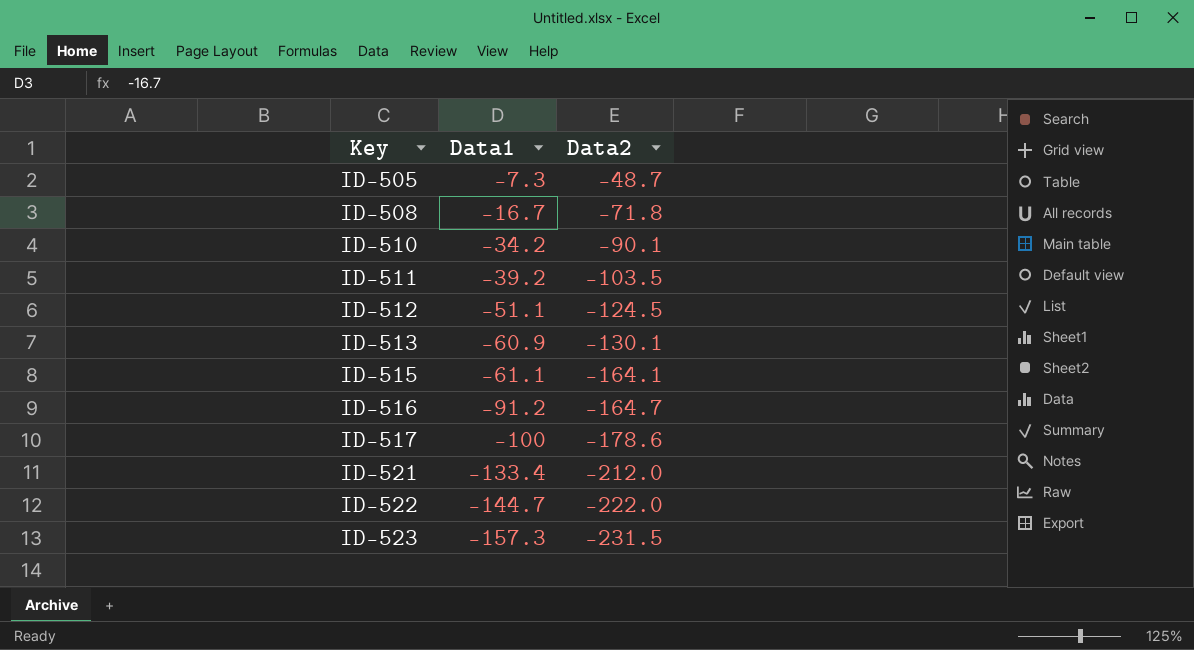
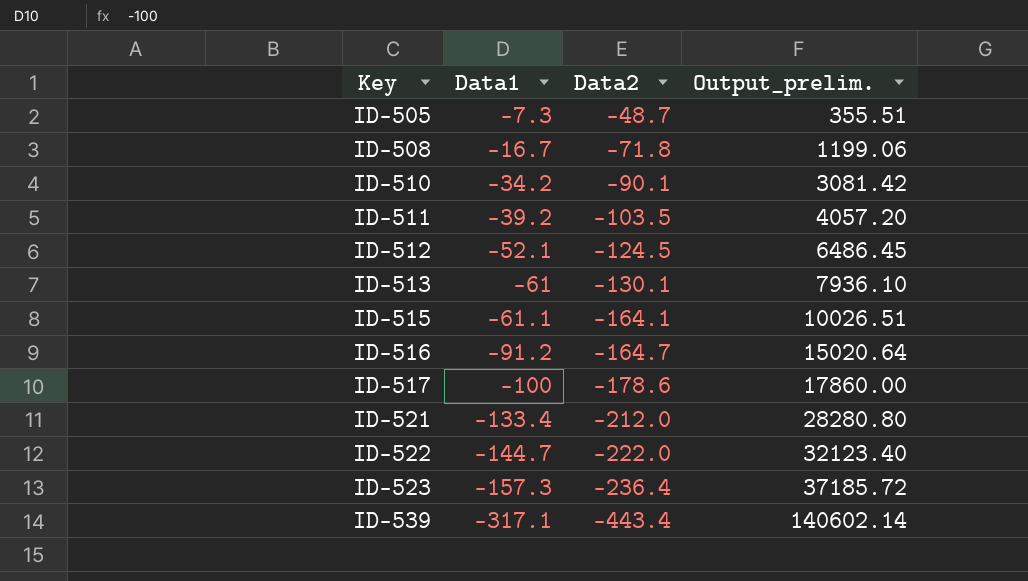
column Output_prelim. | formula: none -> [Data1] * [Data2]
ID-512 | Data1: -51.1 -> -52.1
ID-513 | Data1: -60.9 -> -61
ID-523 | Data2: -231.5 -> -236.4
row ID-539: none -> -317.1 | -443.4 | 140602.14

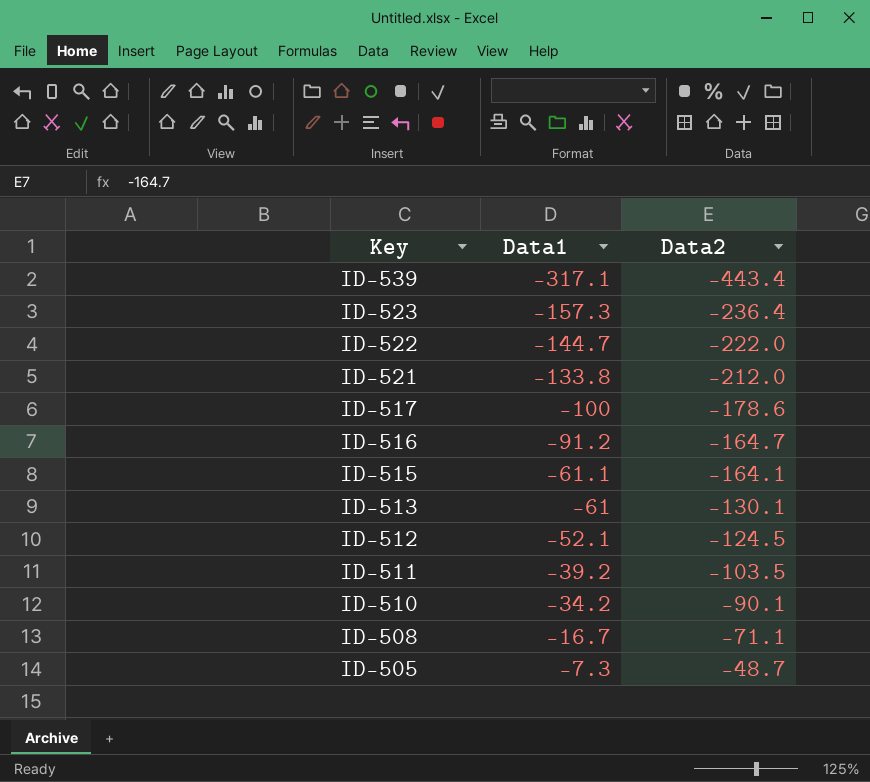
row order: Key ascending -> Key descending
column Output_prelim. | formula: [Data1] * [Data2] -> none
ID-521 | Data1: -133.4 -> -133.8
ID-508 | Data2: -71.8 -> -71.1

